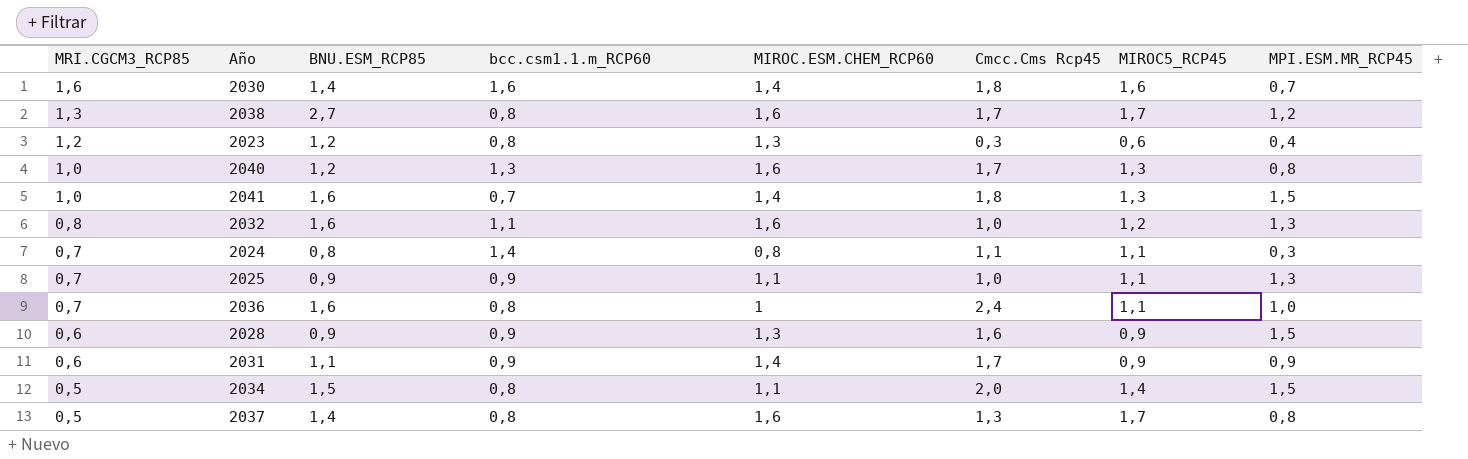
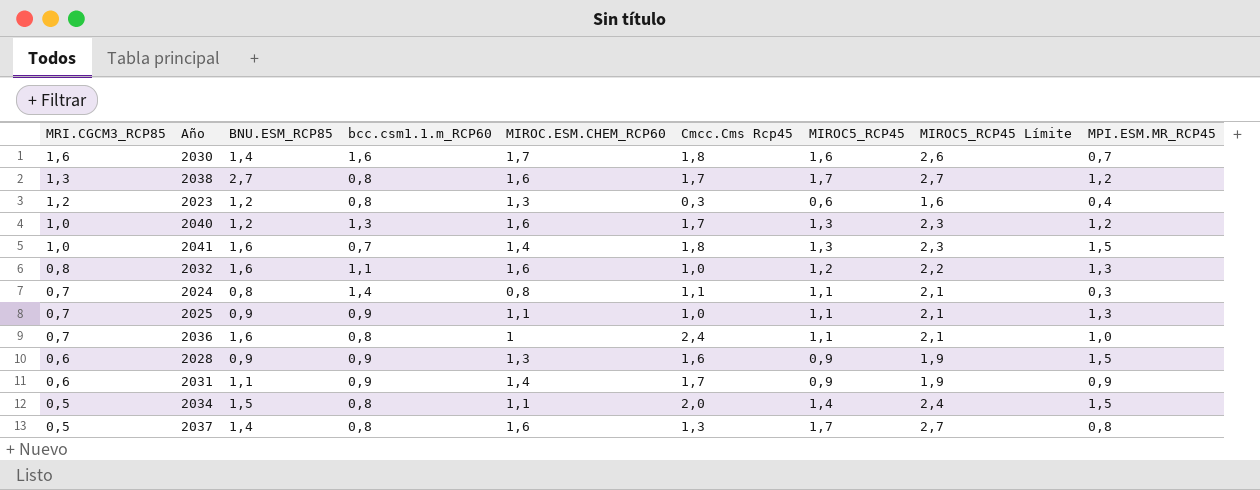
column MIROC5_RCP45 Límite | formula: none -> [MIROC5_RCP45] + 1
2030 | MIROC.ESM.CHEM_RCP60: 1,4 -> 1,7
2040 | MPI.ESM.MR_RCP45: 0,8 -> 1,2

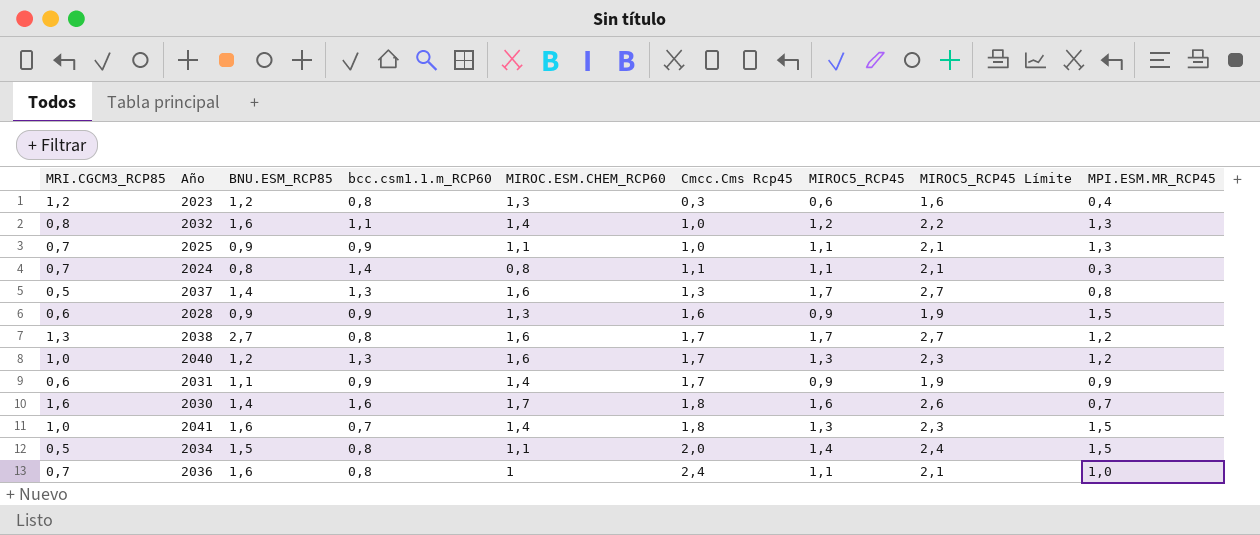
row order: MRI.CGCM3_RCP85 descending -> Cmcc.Cms Rcp45 ascending
2032 | MIROC.ESM.CHEM_RCP60: 1,6 -> 1,4
2037 | bcc.csm1.1.m_RCP60: 0,8 -> 1,3

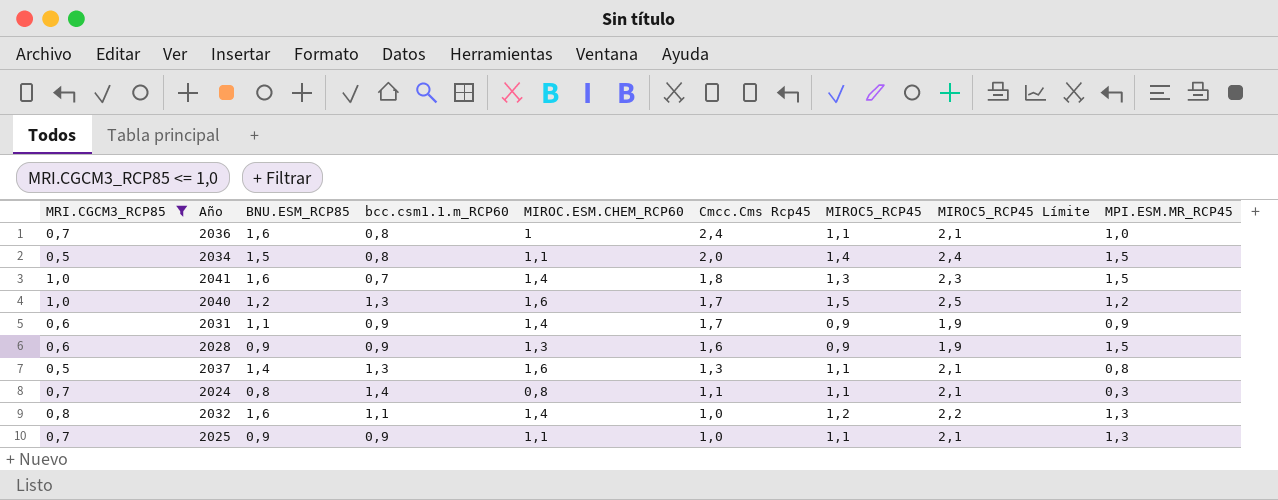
filter: none -> MRI.CGCM3_RCP85 <= 1,0
row order: Cmcc.Cms Rcp45 ascending -> Cmcc.Cms Rcp45 descending
2040 | MIROC5_RCP45: 1,3 -> 1,5
2040 | MIROC5_RCP45 Límite: 2,3 -> 2,5
2037 | MIROC5_RCP45: 1,7 -> 1,1
2037 | MIROC5_RCP45 Límite: 2,7 -> 2,1

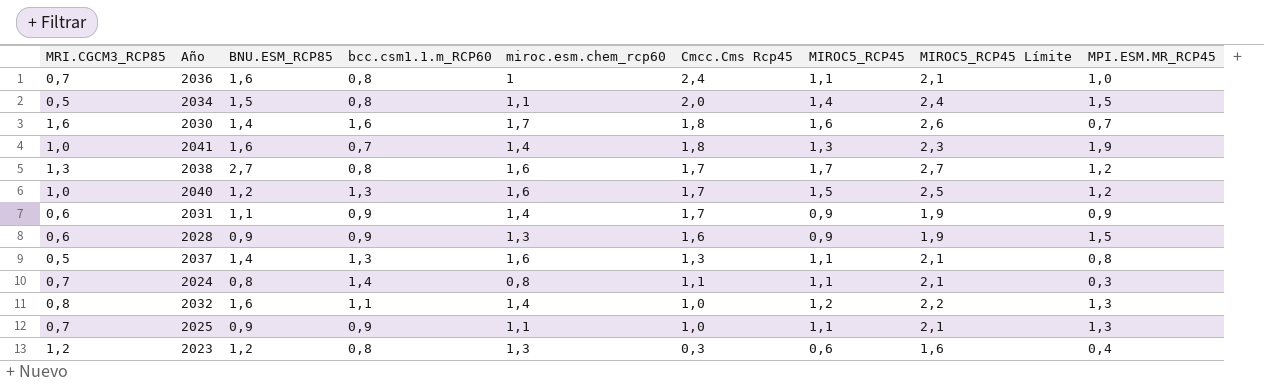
filter: MRI.CGCM3_RCP85 <= 1,0 -> none
column name: MIROC.ESM.CHEM_RCP60 -> miroc.esm.chem_rcp60
2041 | MPI.ESM.MR_RCP45: 1,5 -> 1,9

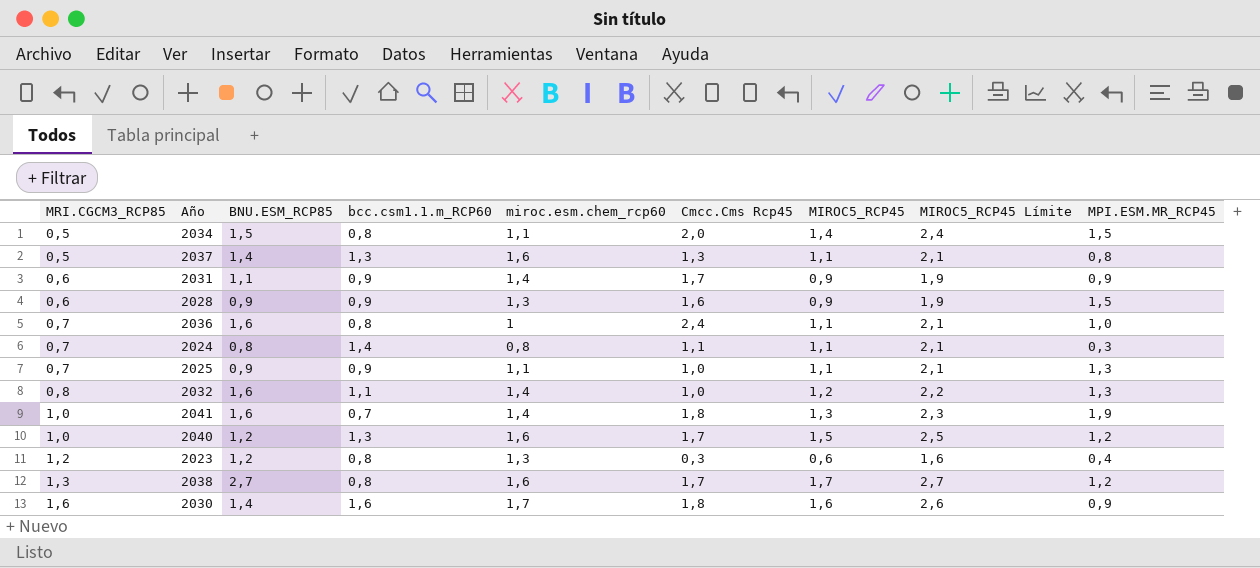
row order: Cmcc.Cms Rcp45 descending -> MRI.CGCM3_RCP85 ascending
2030 | MPI.ESM.MR_RCP45: 0,7 -> 0,9

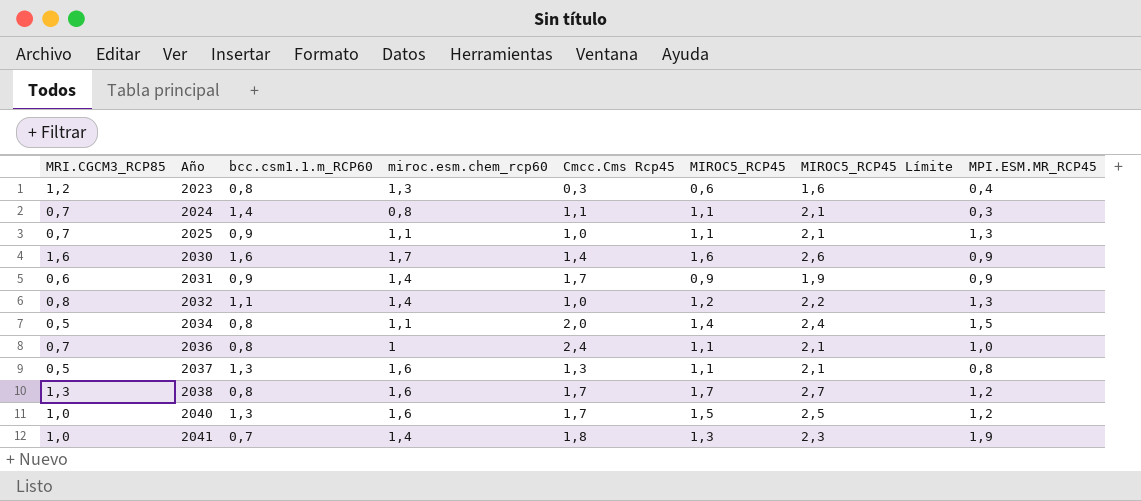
row order: MRI.CGCM3_RCP85 ascending -> Año ascending
column BNU.ESM_RCP85 | position: 3 -> none
row 2028: 0,6 | 0,9 | 0,9 | 1,3 | 1,6 | 0,9 | 1,9 | 1,5 -> none
2030 | Cmcc.Cms Rcp45: 1,8 -> 1,4

